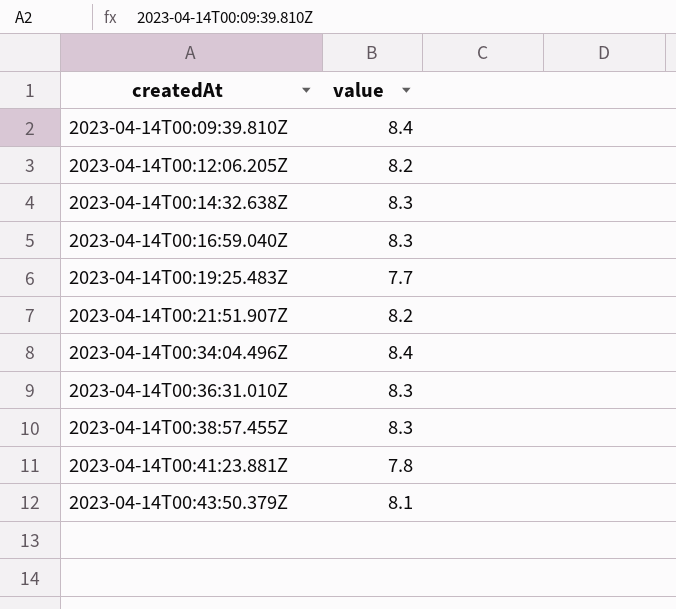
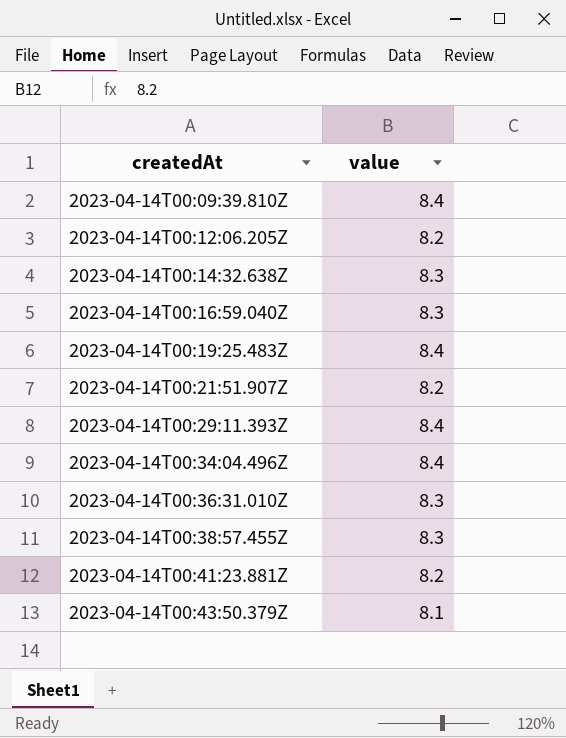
2023-04-14T00:19:25.483Z | value: 7.7 -> 8.4
row 2023-04-14T00:29:11.393Z: none -> 8.4
2023-04-14T00:41:23.881Z | value: 7.8 -> 8.2

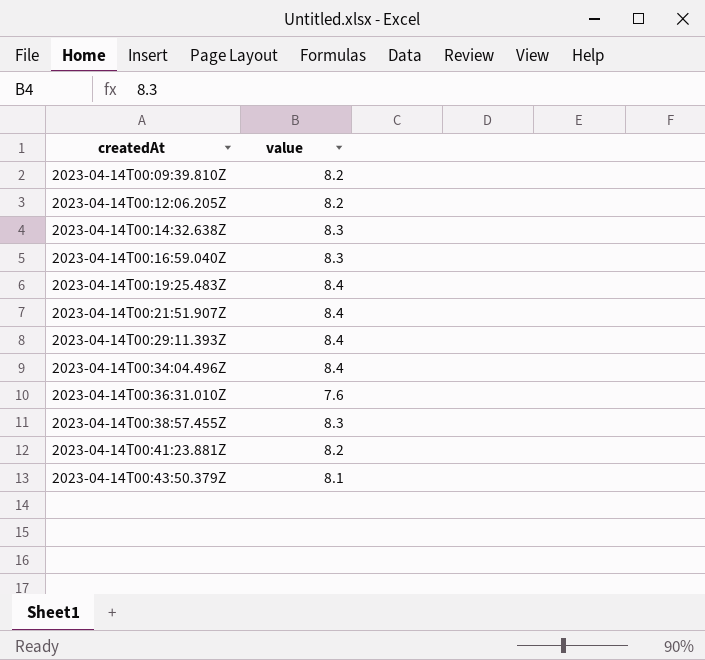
2023-04-14T00:09:39.810Z | value: 8.4 -> 8.2
2023-04-14T00:21:51.907Z | value: 8.2 -> 8.4
2023-04-14T00:36:31.010Z | value: 8.3 -> 7.6

